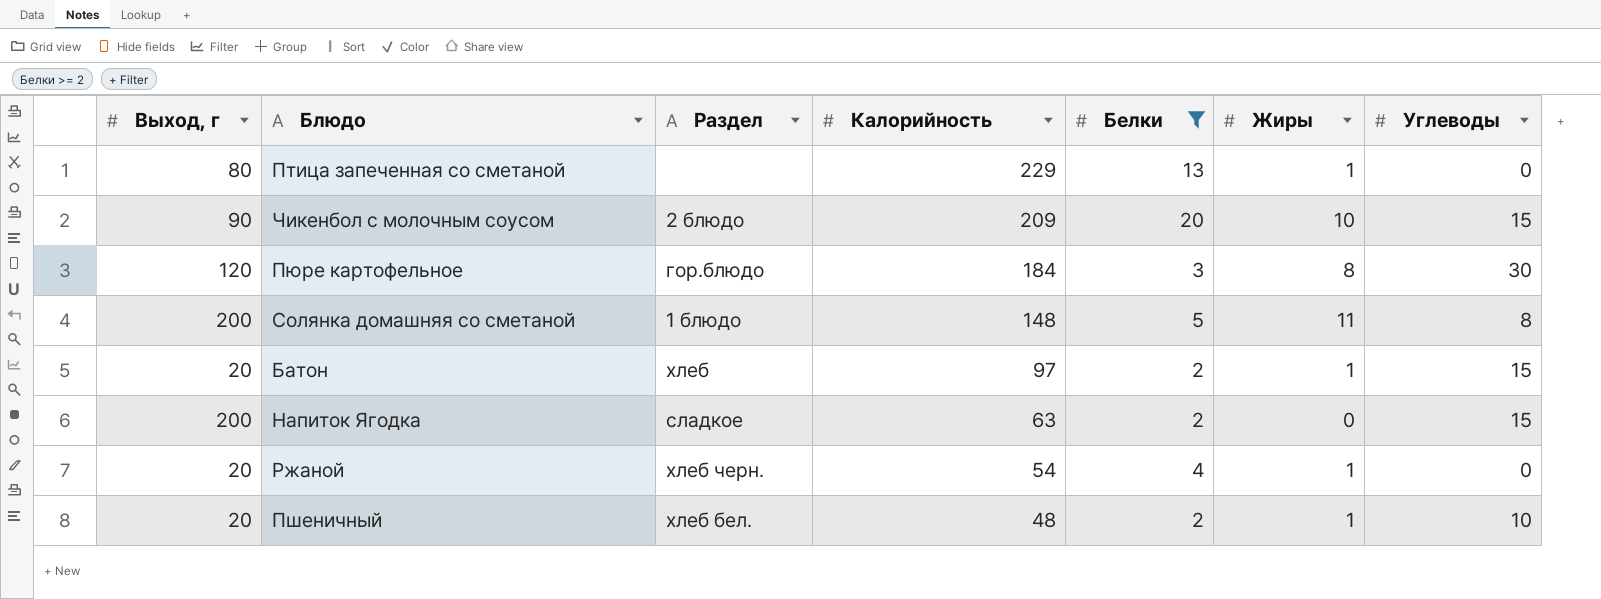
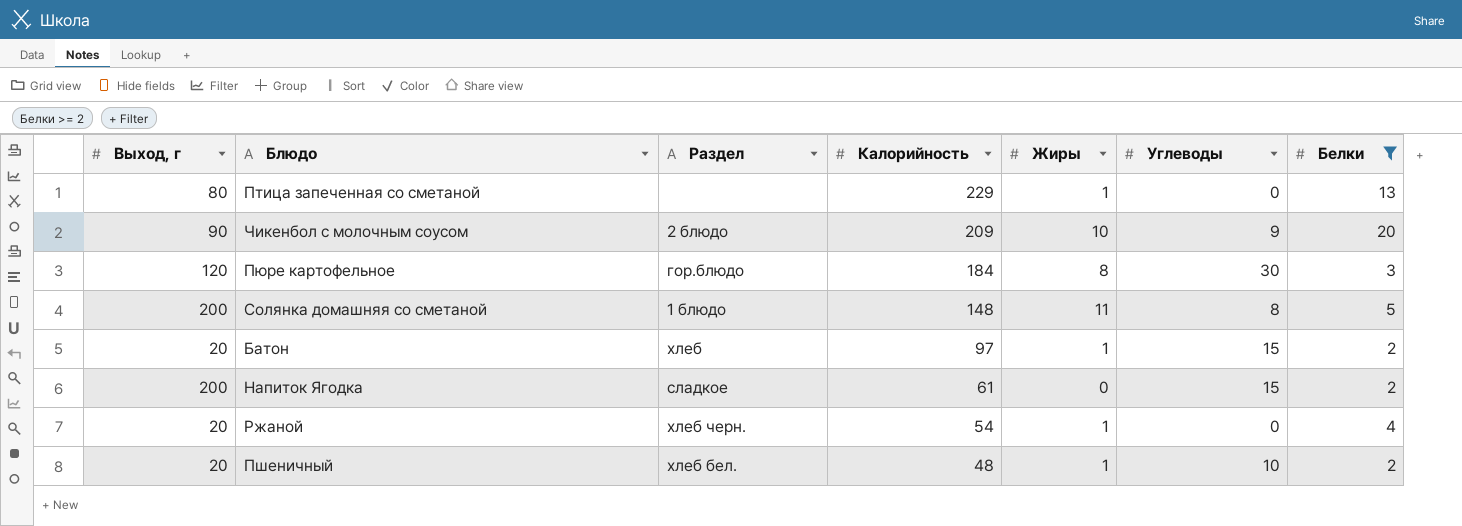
column Белки | position: 5 -> 7
Чикенбол с молочным соусом | Углеводы: 15 -> 9
Напиток Ягодка | Калорийность: 63 -> 61

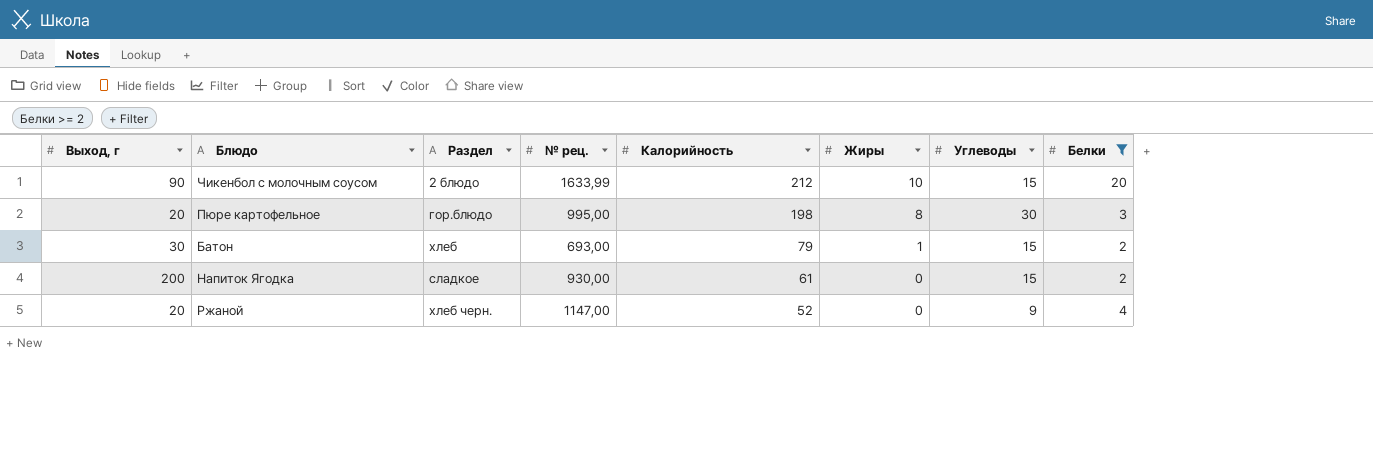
column № рец. | position: none -> 4
row Птица запеченная со сметаной: 80 | none | 229 | 1 | 0 | 13 -> none
row Солянка домашняя со сметаной: 200 | 1 блюдо | 148 | 11 | 8 | 5 -> none
row Пшеничный: 20 | хлеб бел. | 48 | 1 | 10 | 2 -> none
Чикенбол с молочным соусом | Калорийность: 209 -> 212
Чикенбол с молочным соусом | Углеводы: 9 -> 15
Пюре картофельное | Выход, г: 120 -> 20
Пюре картофельное | Калорийность: 184 -> 198
Батон | Выход, г: 20 -> 30
Батон | Калорийность: 97 -> 79
Ржаной | Калорийность: 54 -> 52
Ржаной | Жиры: 1 -> 0
Ржаной | Углеводы: 0 -> 9

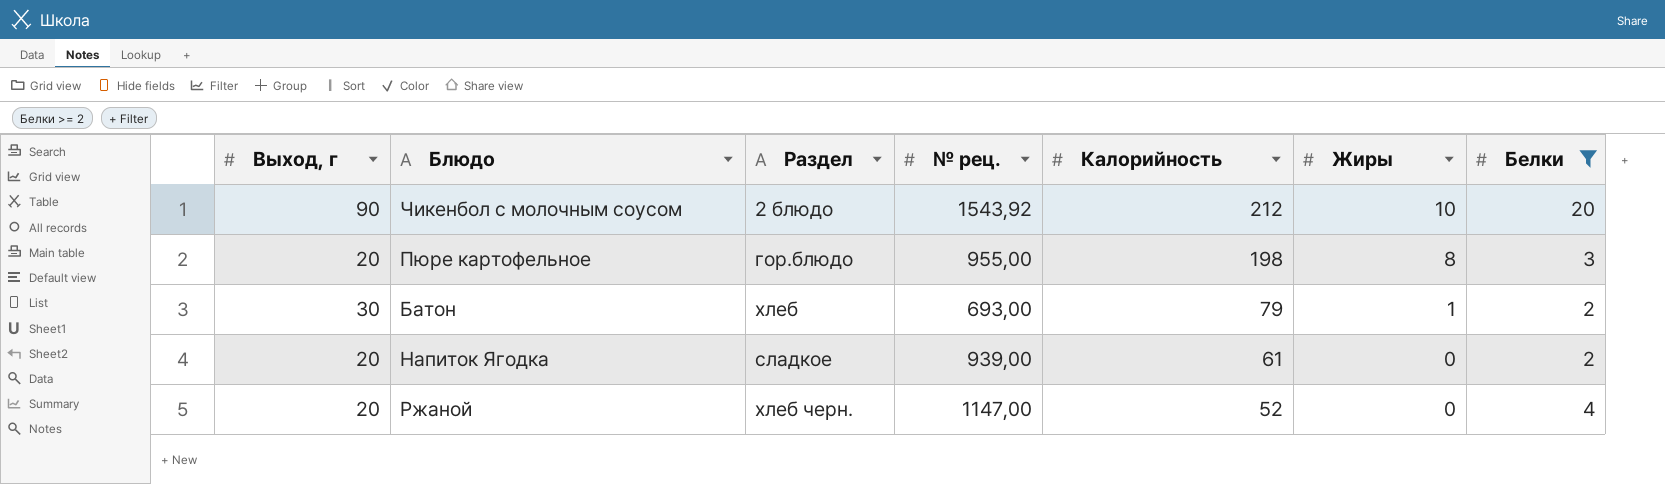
column Углеводы | position: 7 -> none
Чикенбол с молочным соусом | № рец.: 1633,99 -> 1543,92
Пюре картофельное | № рец.: 995,00 -> 955,00
Напиток Ягодка | Выход, г: 200 -> 20
Напиток Ягодка | № рец.: 930,00 -> 939,00

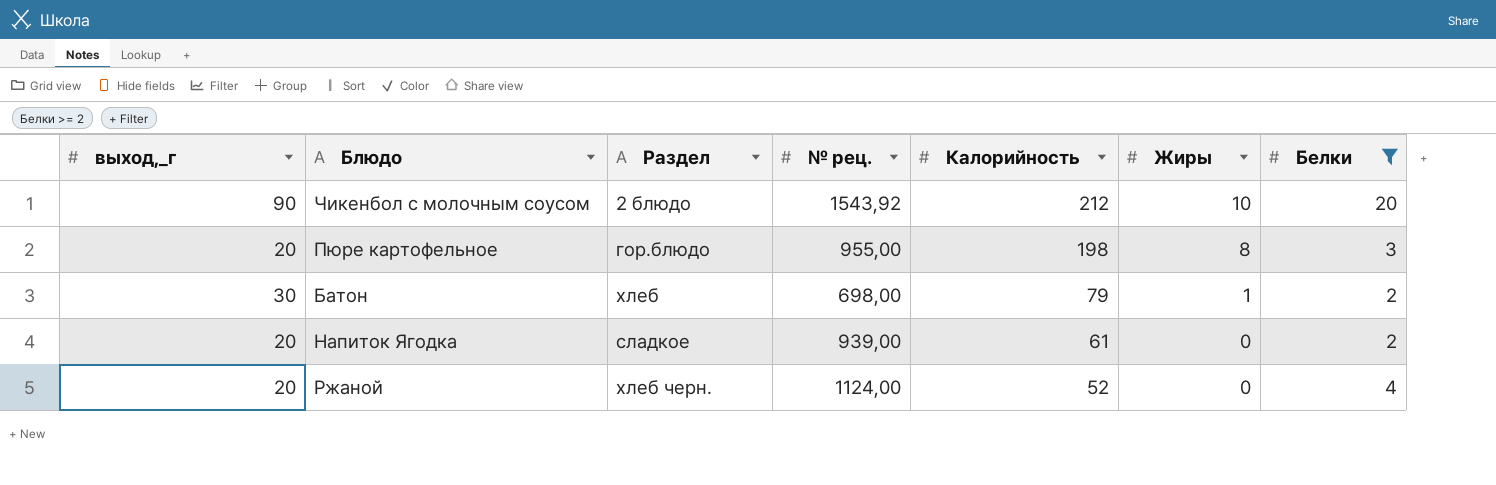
column name: Выход, г -> выход,_г
Батон | № рец.: 693,00 -> 698,00
Ржаной | № рец.: 1147,00 -> 1124,00

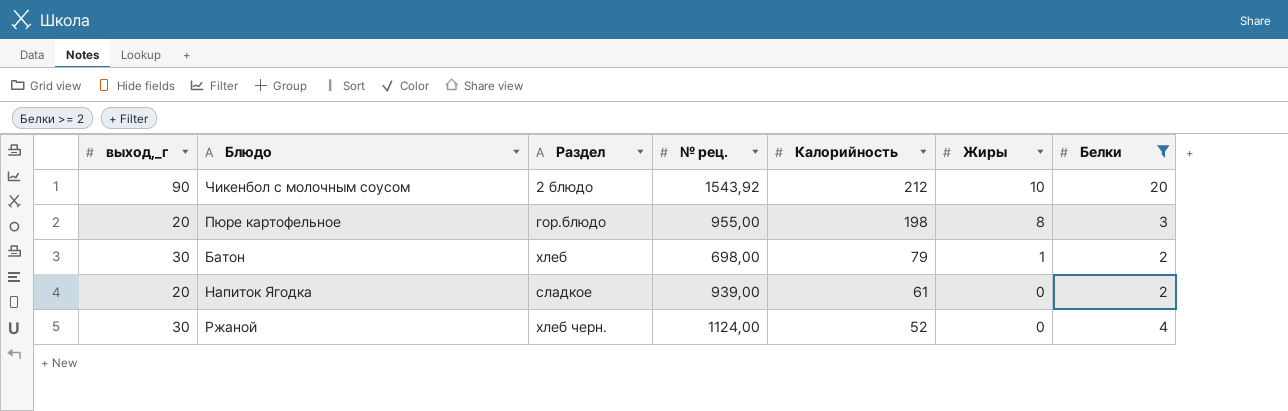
Ржаной | выход,_г: 20 -> 30

